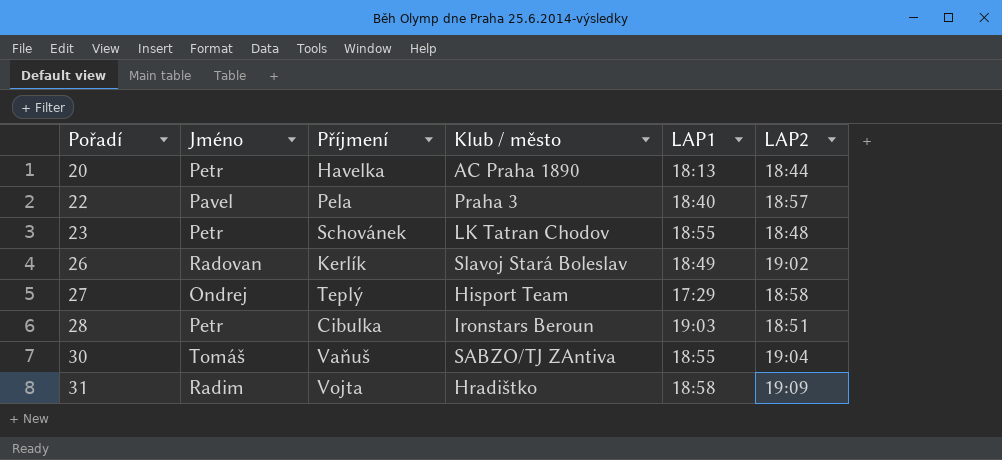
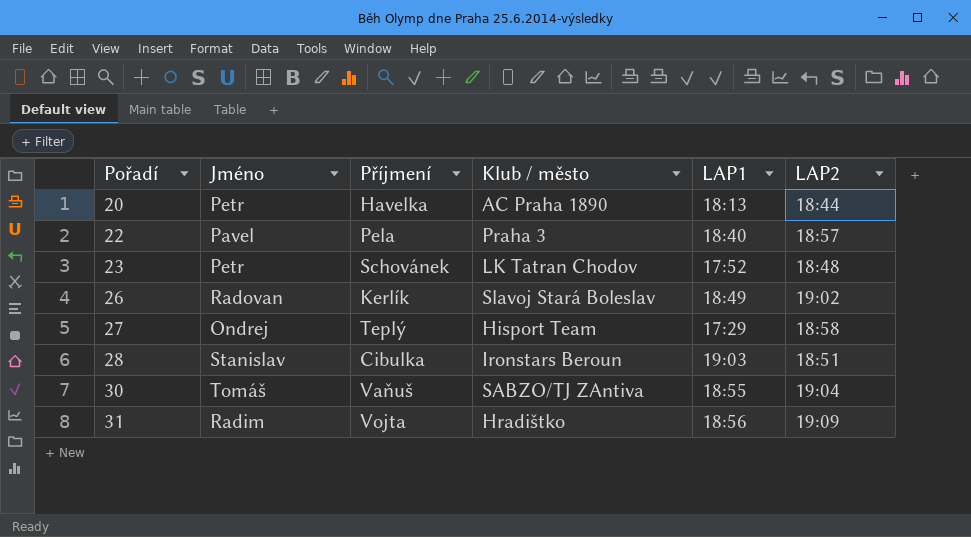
23 | LAP1: 18:55 -> 17:52
28 | Jméno: Petr -> Stanislav
31 | LAP1: 18:58 -> 18:56

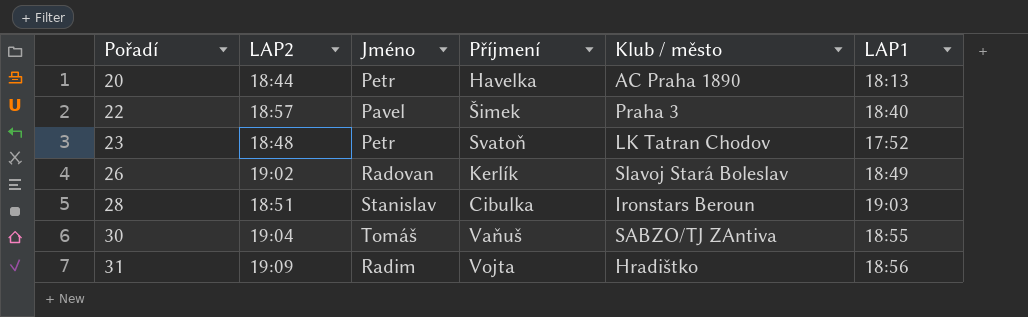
column LAP2 | position: 6 -> 2
row 27: Ondrej | Teplý | Hisport Team | 17:29 | 18:58 -> none
22 | Příjmení: Pela -> Šimek
23 | Příjmení: Schovánek -> Svatoň

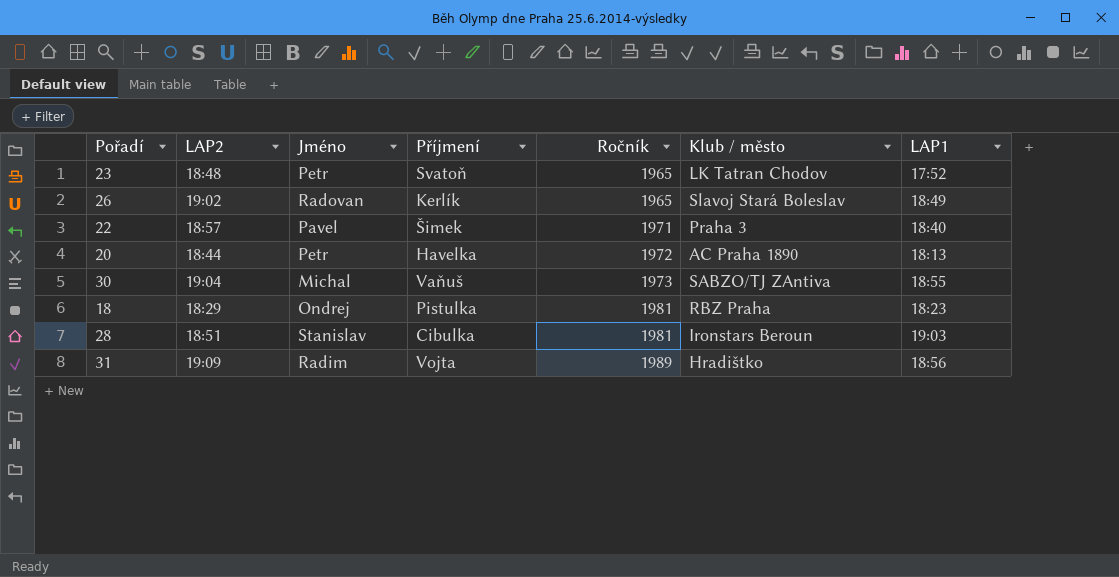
row order: Pořadí ascending -> Ročník ascending
column Ročník | position: none -> 5
30 | Jméno: Tomáš -> Michal
row 18: none -> 18:29 | Ondrej | Pistulka | 1981 | RBZ Praha | 18:23

